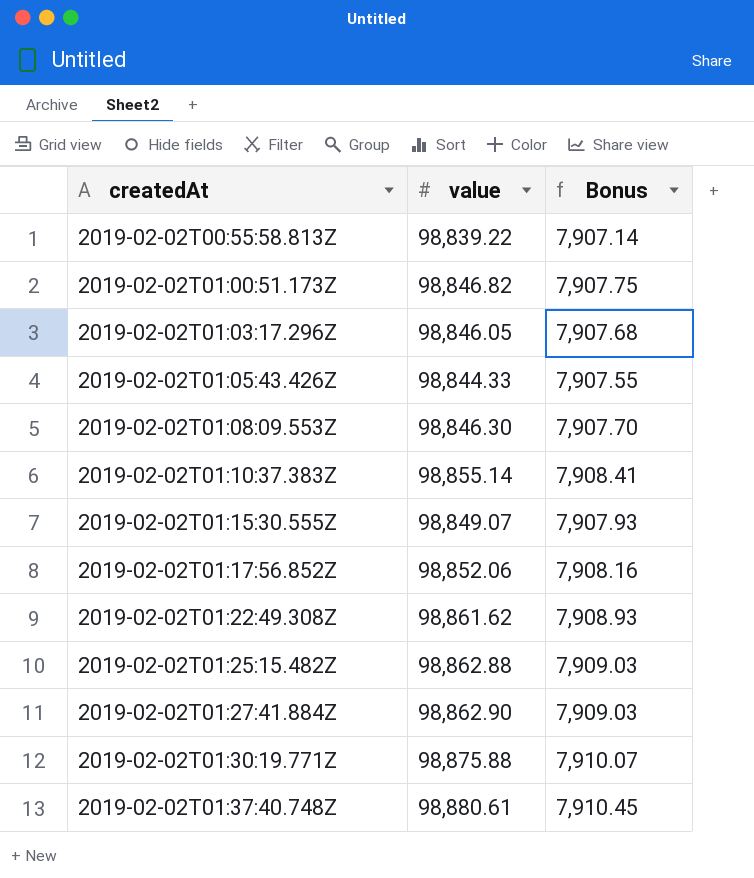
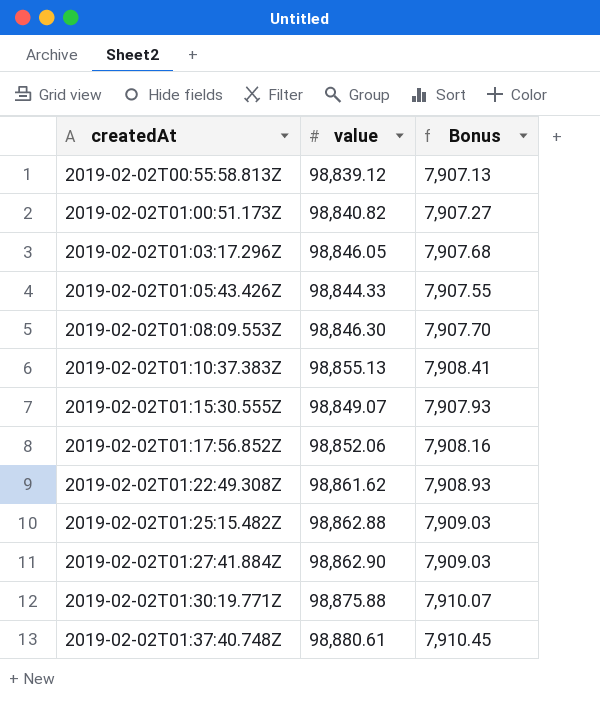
2019-02-02T00:55:58.813Z | value: 98,839.22 -> 98,839.12
2019-02-02T00:55:58.813Z | Bonus: 7,907.14 -> 7,907.13
2019-02-02T01:00:51.173Z | value: 98,846.82 -> 98,840.82
2019-02-02T01:00:51.173Z | Bonus: 7,907.75 -> 7,907.27
2019-02-02T01:10:37.383Z | value: 98,855.14 -> 98,855.13

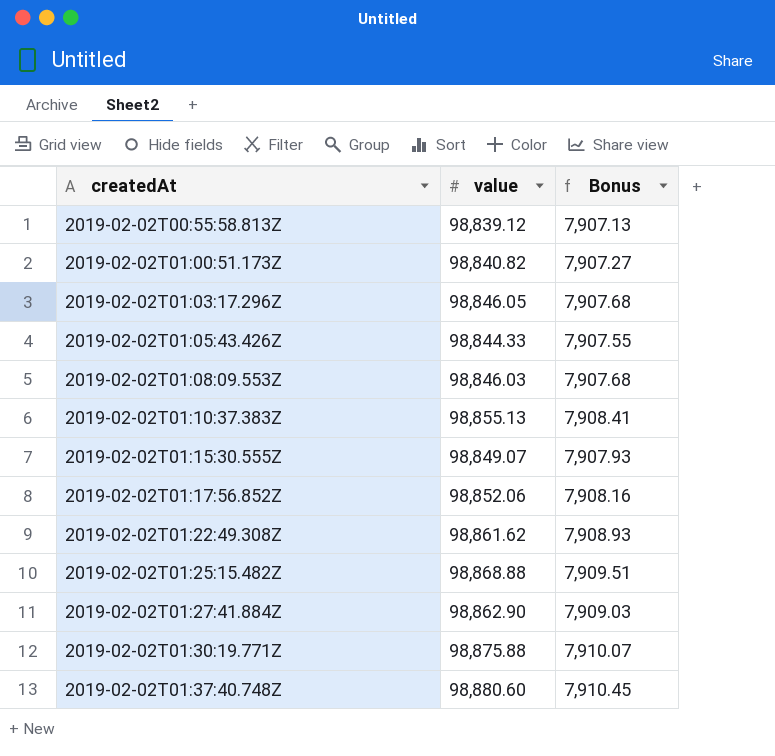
2019-02-02T01:08:09.553Z | value: 98,846.30 -> 98,846.03
2019-02-02T01:08:09.553Z | Bonus: 7,907.70 -> 7,907.68
2019-02-02T01:25:15.482Z | value: 98,862.88 -> 98,868.88
2019-02-02T01:25:15.482Z | Bonus: 7,909.03 -> 7,909.51
2019-02-02T01:37:40.748Z | value: 98,880.61 -> 98,880.60

